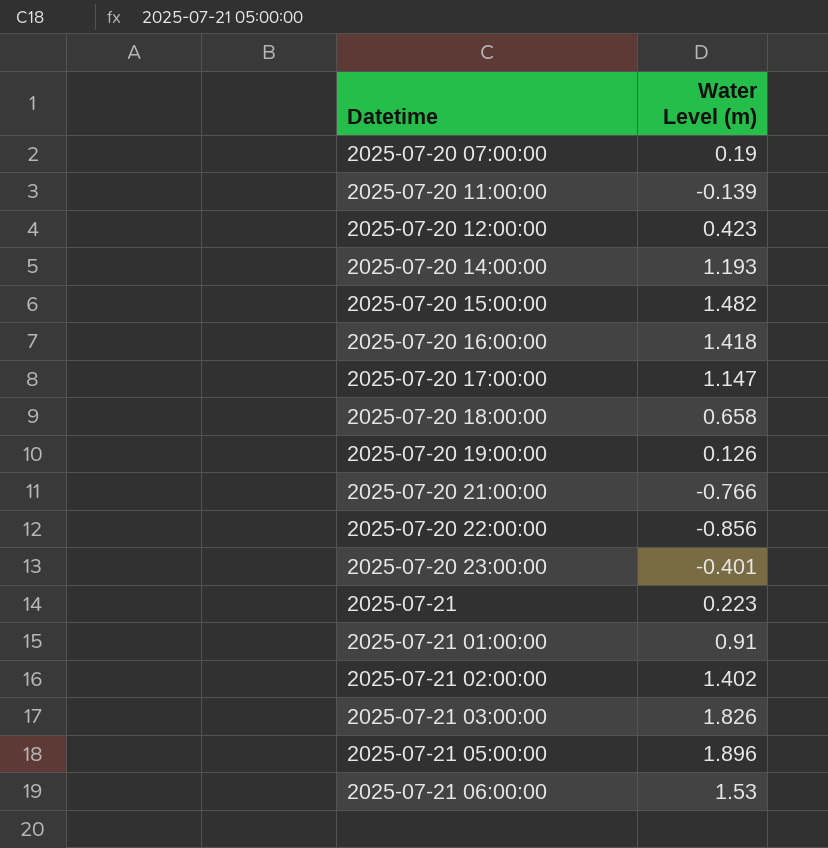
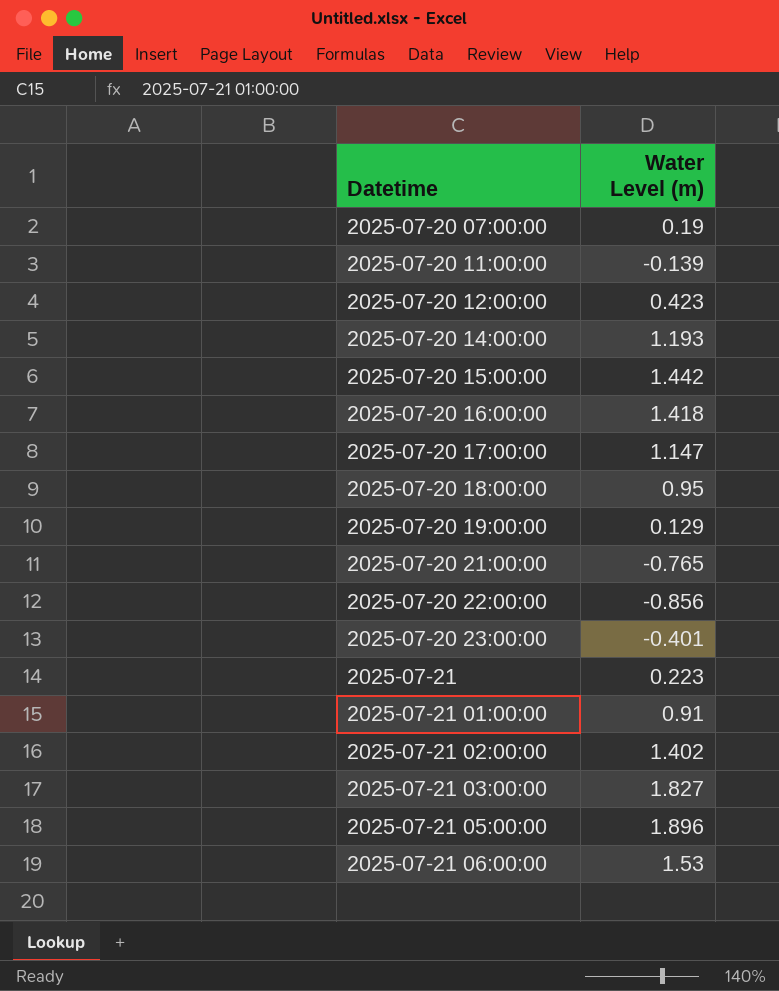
2025-07-20 15:00:00 | Water Level (m): 1.482 -> 1.442
2025-07-20 18:00:00 | Water Level (m): 0.658 -> 0.95
2025-07-20 19:00:00 | Water Level (m): 0.126 -> 0.129
2025-07-20 21:00:00 | Water Level (m): -0.766 -> -0.765
2025-07-21 03:00:00 | Water Level (m): 1.826 -> 1.827

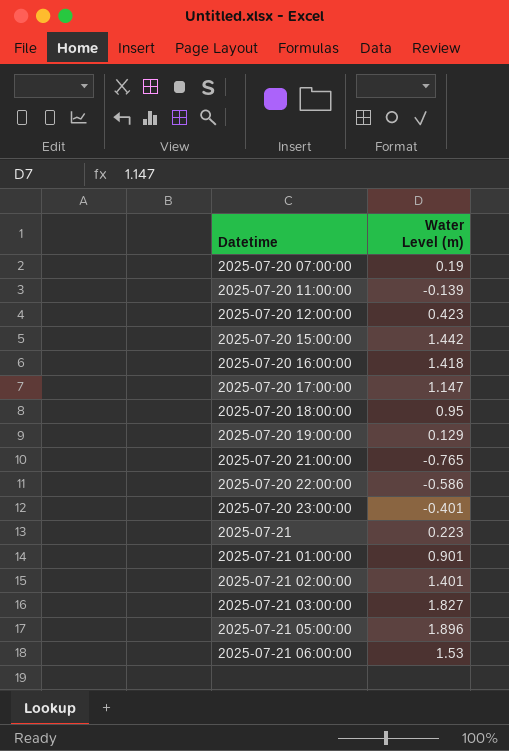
row 2025-07-20 14:00:00: 1.193 -> none
2025-07-20 22:00:00 | Water Level (m): -0.856 -> -0.586
2025-07-21 01:00:00 | Water Level (m): 0.91 -> 0.901
2025-07-21 02:00:00 | Water Level (m): 1.402 -> 1.401

